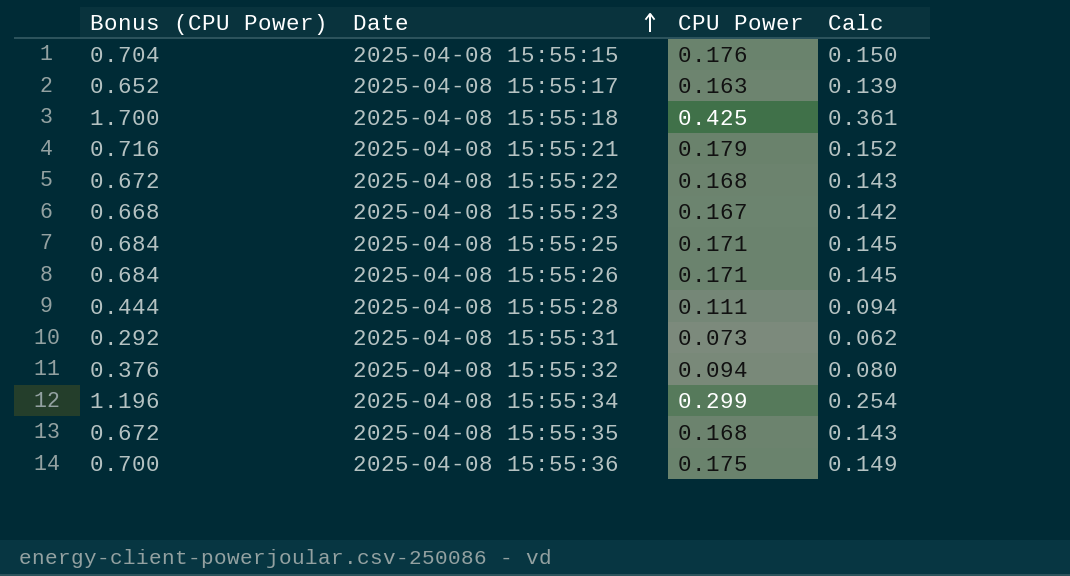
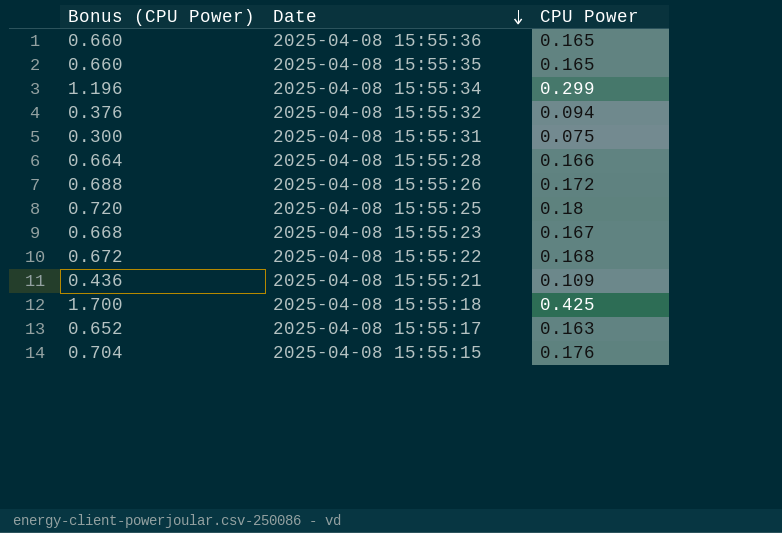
row order: Date ascending -> Date descending
column Calc | formula: [CPU Power] * 0.85 -> none
2025-04-08 15:55:36 | Bonus (CPU Power): 0.700 -> 0.660
2025-04-08 15:55:36 | CPU Power: 0.175 -> 0.165
2025-04-08 15:55:35 | Bonus (CPU Power): 0.672 -> 0.660
2025-04-08 15:55:35 | CPU Power: 0.168 -> 0.165
2025-04-08 15:55:31 | Bonus (CPU Power): 0.292 -> 0.300
2025-04-08 15:55:31 | CPU Power: 0.073 -> 0.075
2025-04-08 15:55:28 | Bonus (CPU Power): 0.444 -> 0.664
2025-04-08 15:55:28 | CPU Power: 0.111 -> 0.166
2025-04-08 15:55:26 | Bonus (CPU Power): 0.684 -> 0.688
2025-04-08 15:55:26 | CPU Power: 0.171 -> 0.172
2025-04-08 15:55:25 | Bonus (CPU Power): 0.684 -> 0.720
2025-04-08 15:55:25 | CPU Power: 0.171 -> 0.18
2025-04-08 15:55:21 | Bonus (CPU Power): 0.716 -> 0.436
2025-04-08 15:55:21 | CPU Power: 0.179 -> 0.109

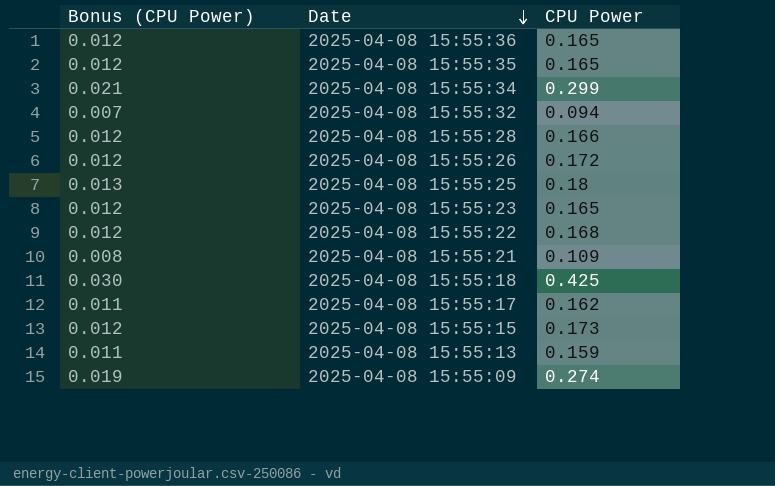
column Bonus (CPU Power) | formula: [CPU Power] * 4 -> [CPU Power] * 0.07
row 2025-04-08 15:55:31: 0.300 | 0.075 -> none
2025-04-08 15:55:23 | CPU Power: 0.167 -> 0.165
2025-04-08 15:55:17 | CPU Power: 0.163 -> 0.162
2025-04-08 15:55:15 | CPU Power: 0.176 -> 0.173
row 2025-04-08 15:55:13: none -> 0.011 | 0.159
row 2025-04-08 15:55:09: none -> 0.019 | 0.274

